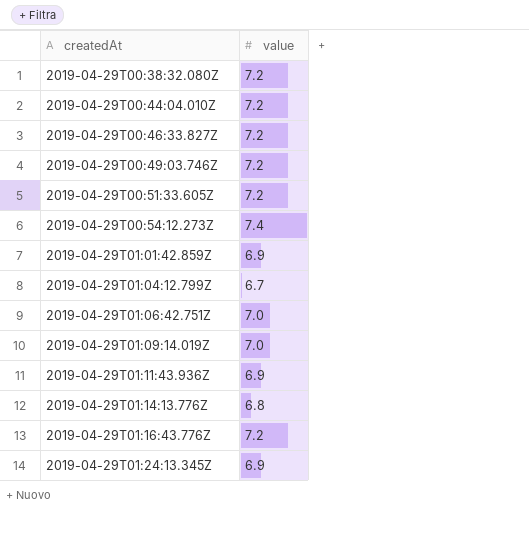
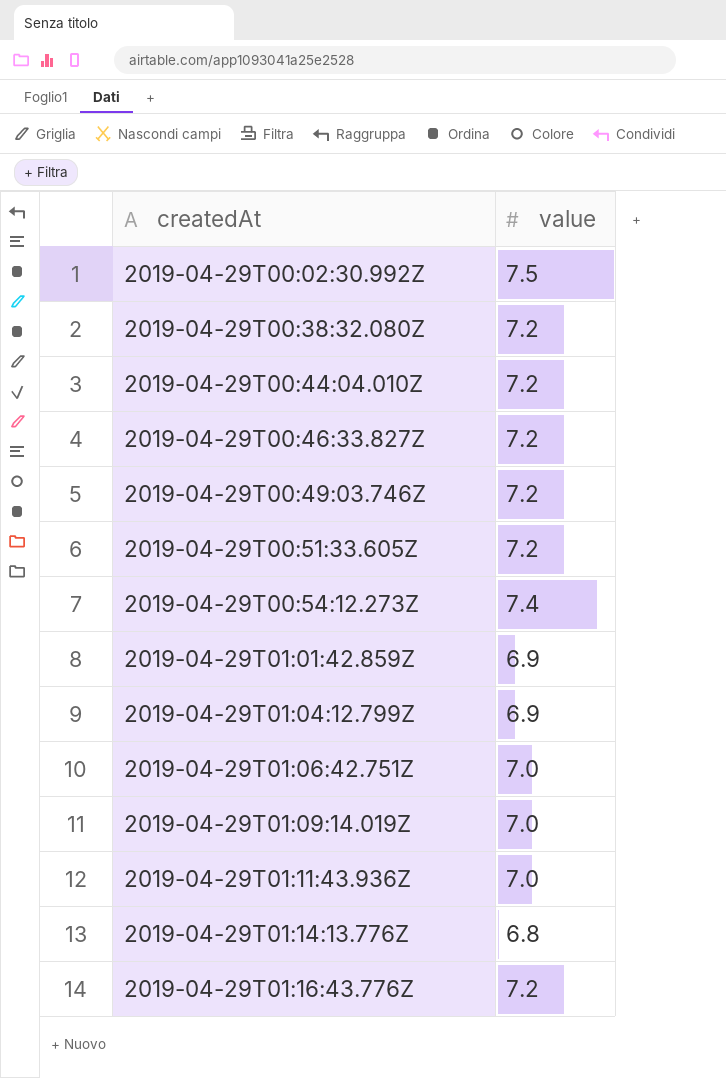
row 2019-04-29T01:24:13.345Z: 6.9 -> none
row 2019-04-29T00:02:30.992Z: none -> 7.5
2019-04-29T01:04:12.799Z | value: 6.7 -> 6.9
2019-04-29T01:11:43.936Z | value: 6.9 -> 7.0

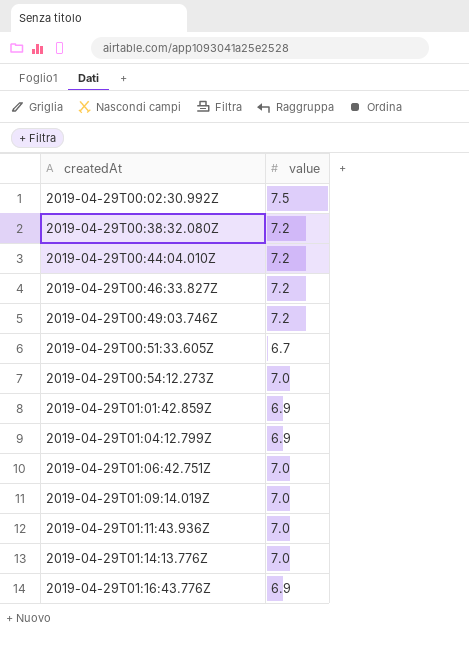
2019-04-29T00:51:33.605Z | value: 7.2 -> 6.7
2019-04-29T00:54:12.273Z | value: 7.4 -> 7.0
2019-04-29T01:14:13.776Z | value: 6.8 -> 7.0
2019-04-29T01:16:43.776Z | value: 7.2 -> 6.9

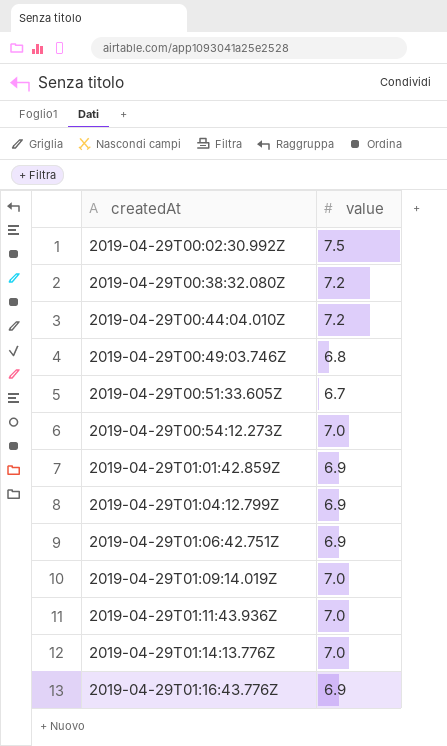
row 2019-04-29T00:46:33.827Z: 7.2 -> none
2019-04-29T00:49:03.746Z | value: 7.2 -> 6.8
2019-04-29T01:06:42.751Z | value: 7.0 -> 6.9

